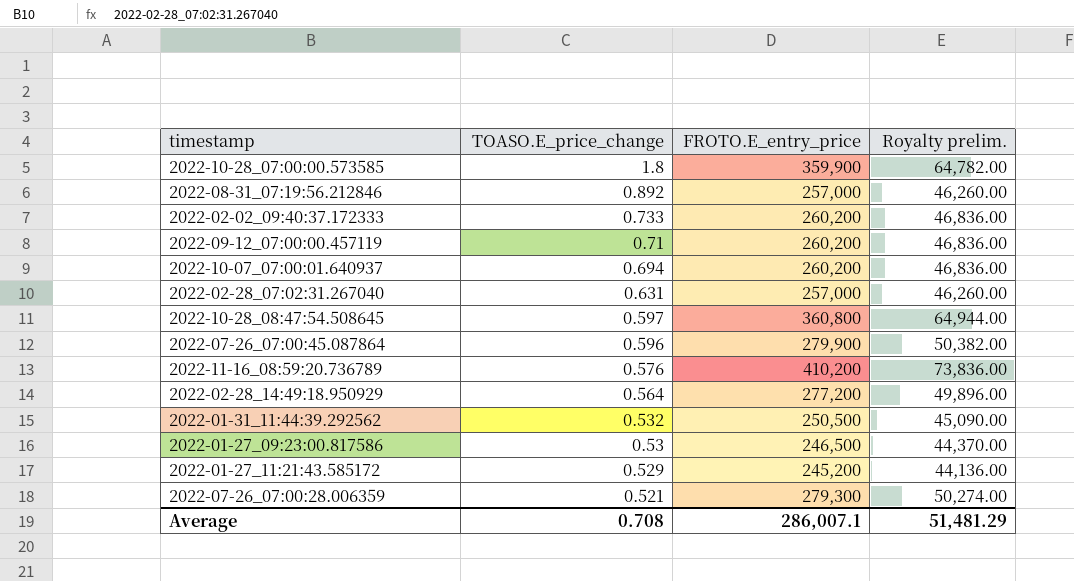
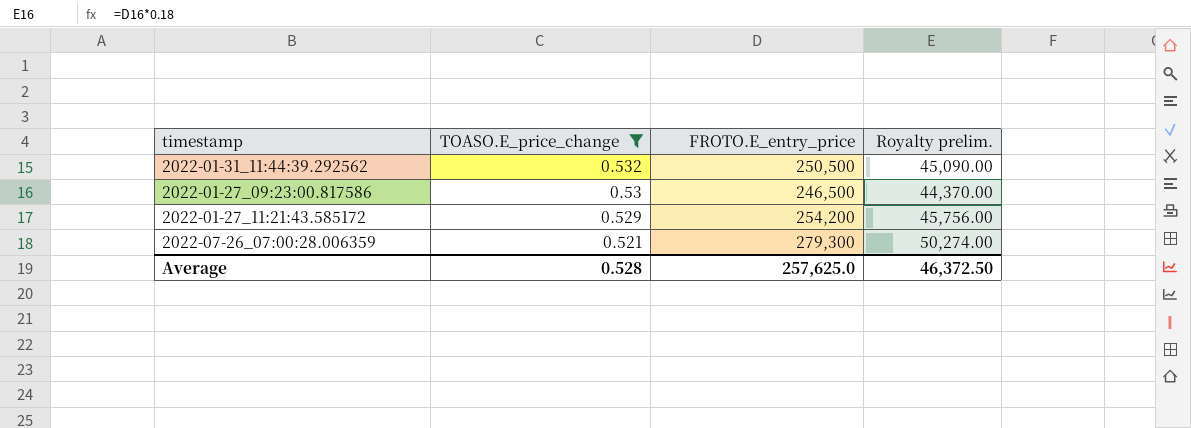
filter: none -> TOASO.E_price_change <= 0.532
2022-01-27_11:21:43.585172 | FROTO.E_entry_price: 245,200 -> 254,200
2022-01-27_11:21:43.585172 | Royalty prelim.: 44,136.00 -> 45,756.00
Average | TOASO.E_price_change: 0.708 -> 0.528
Average | FROTO.E_entry_price: 286,007.1 -> 257,625.0
Average | Royalty prelim.: 51,481.29 -> 46,372.50

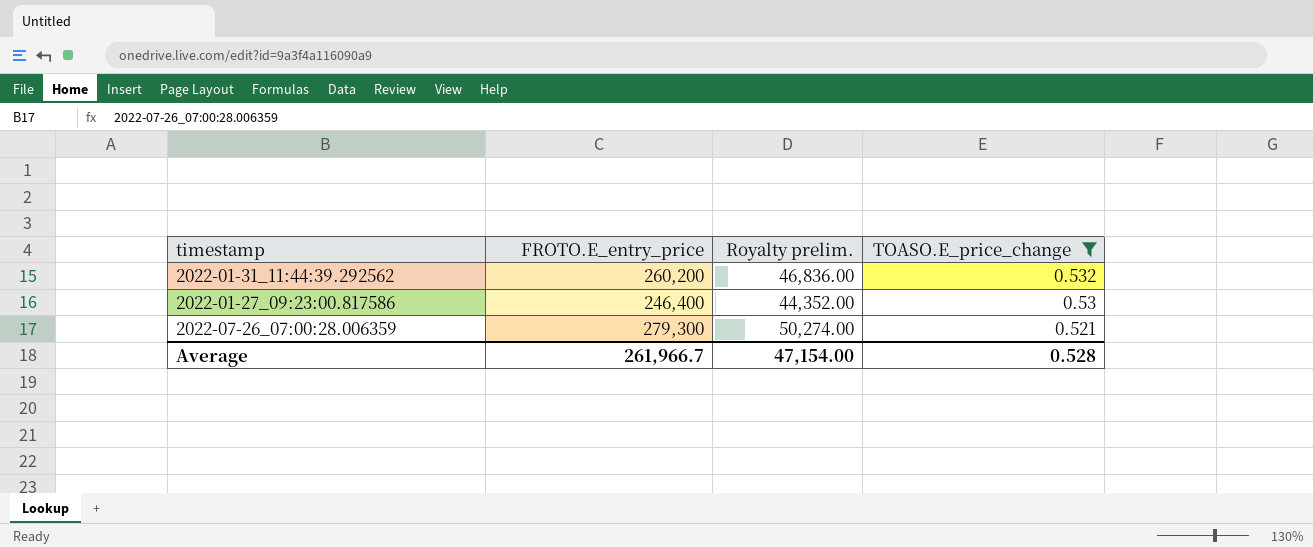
column TOASO.E_price_change | position: 2 -> 4
row 2022-01-27_11:21:43.585172: 0.529 | 254,200 | 45,756.00 -> none
2022-01-31_11:44:39.292562 | FROTO.E_entry_price: 250,500 -> 260,200
2022-01-31_11:44:39.292562 | Royalty prelim.: 45,090.00 -> 46,836.00
2022-01-27_09:23:00.817586 | FROTO.E_entry_price: 246,500 -> 246,400
2022-01-27_09:23:00.817586 | Royalty prelim.: 44,370.00 -> 44,352.00
Average | FROTO.E_entry_price: 257,625.0 -> 261,966.7
Average | Royalty prelim.: 46,372.50 -> 47,154.00

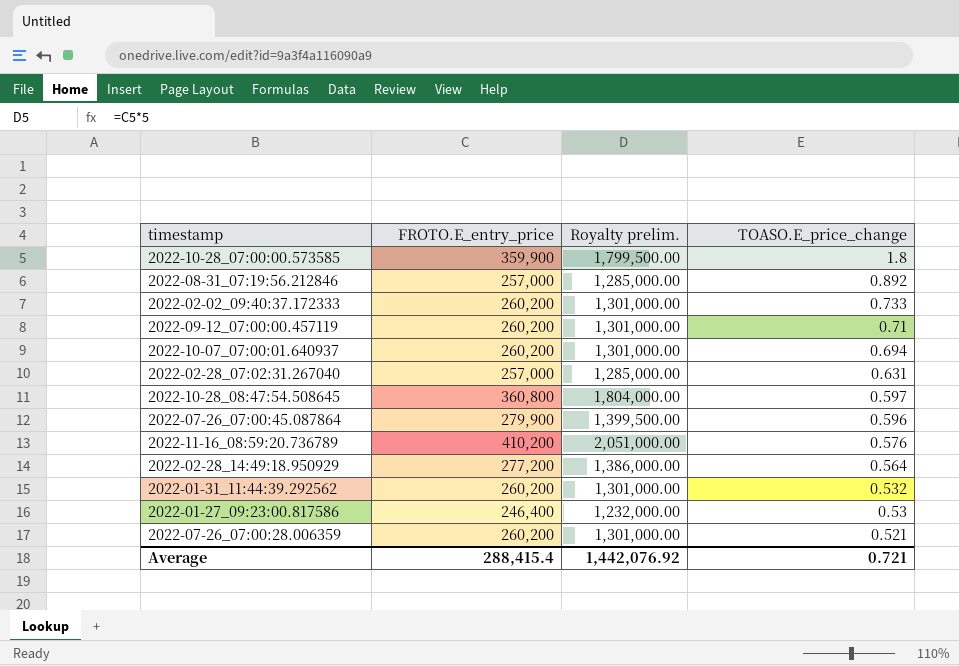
filter: TOASO.E_price_change <= 0.532 -> none
column Royalty prelim. | formula: [FROTO.E_entry_price] * 0.18 -> [FROTO.E_entry_price] * 5
2022-07-26_07:00:28.006359 | FROTO.E_entry_price: 279,300 -> 260,200
Average | FROTO.E_entry_price: 261,966.7 -> 288,415.4
Average | Royalty prelim.: 47,154.00 -> 1,442,076.92
Average | TOASO.E_price_change: 0.528 -> 0.721

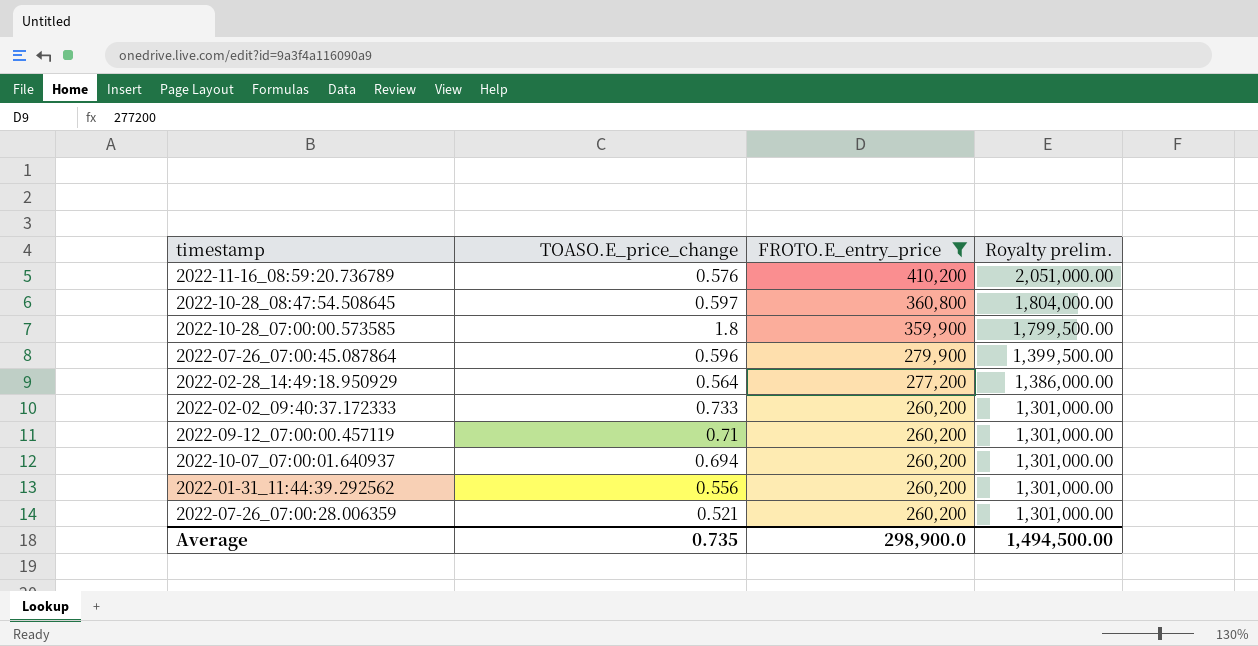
filter: none -> FROTO.E_entry_price >= 260,200
row order: TOASO.E_price_change descending -> FROTO.E_entry_price descending
column TOASO.E_price_change | position: 4 -> 2
2022-01-31_11:44:39.292562 | TOASO.E_price_change: 0.532 -> 0.556
Average | TOASO.E_price_change: 0.721 -> 0.735
Average | FROTO.E_entry_price: 288,415.4 -> 298,900.0
Average | Royalty prelim.: 1,442,076.92 -> 1,494,500.00

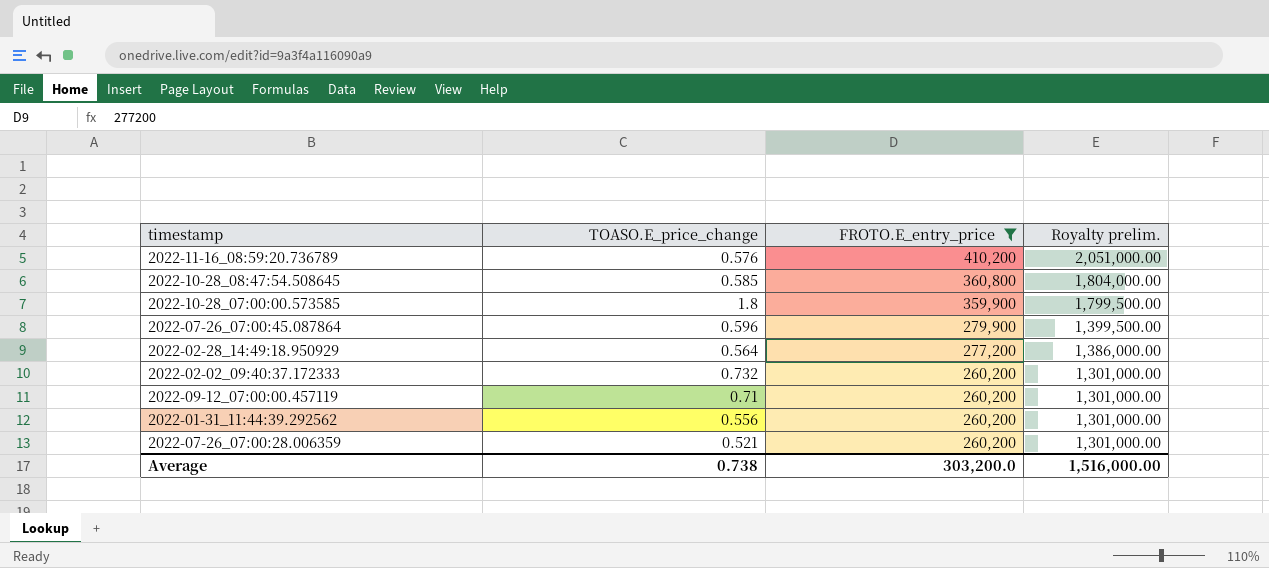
row 2022-10-07_07:00:01.640937: 0.694 | 260,200 | 1,301,000.00 -> none
2022-10-28_08:47:54.508645 | TOASO.E_price_change: 0.597 -> 0.585
2022-02-02_09:40:37.172333 | TOASO.E_price_change: 0.733 -> 0.732
Average | TOASO.E_price_change: 0.735 -> 0.738
Average | FROTO.E_entry_price: 298,900.0 -> 303,200.0
Average | Royalty prelim.: 1,494,500.00 -> 1,516,000.00

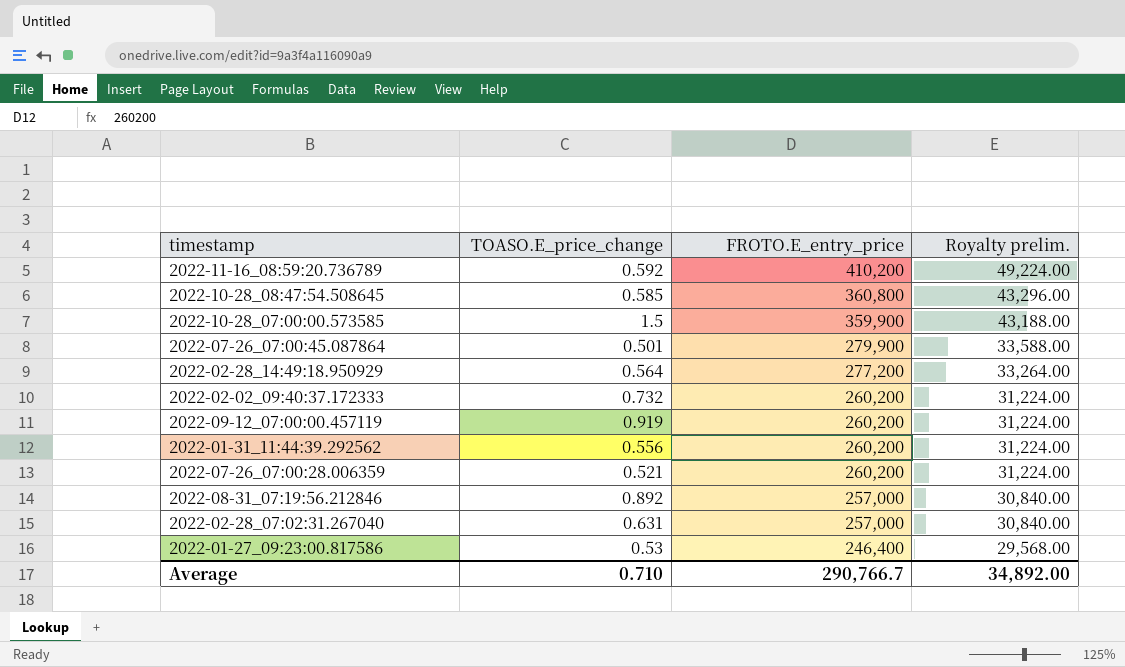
filter: FROTO.E_entry_price >= 260,200 -> none
column Royalty prelim. | formula: [FROTO.E_entry_price] * 5 -> [FROTO.E_entry_price] * 0.12
2022-11-16_08:59:20.736789 | TOASO.E_price_change: 0.576 -> 0.592
2022-10-28_07:00:00.573585 | TOASO.E_price_change: 1.8 -> 1.5
2022-07-26_07:00:45.087864 | TOASO.E_price_change: 0.596 -> 0.501
2022-09-12_07:00:00.457119 | TOASO.E_price_change: 0.71 -> 0.919
Average | TOASO.E_price_change: 0.738 -> 0.710
Average | FROTO.E_entry_price: 303,200.0 -> 290,766.7
Average | Royalty prelim.: 1,516,000.00 -> 34,892.00

